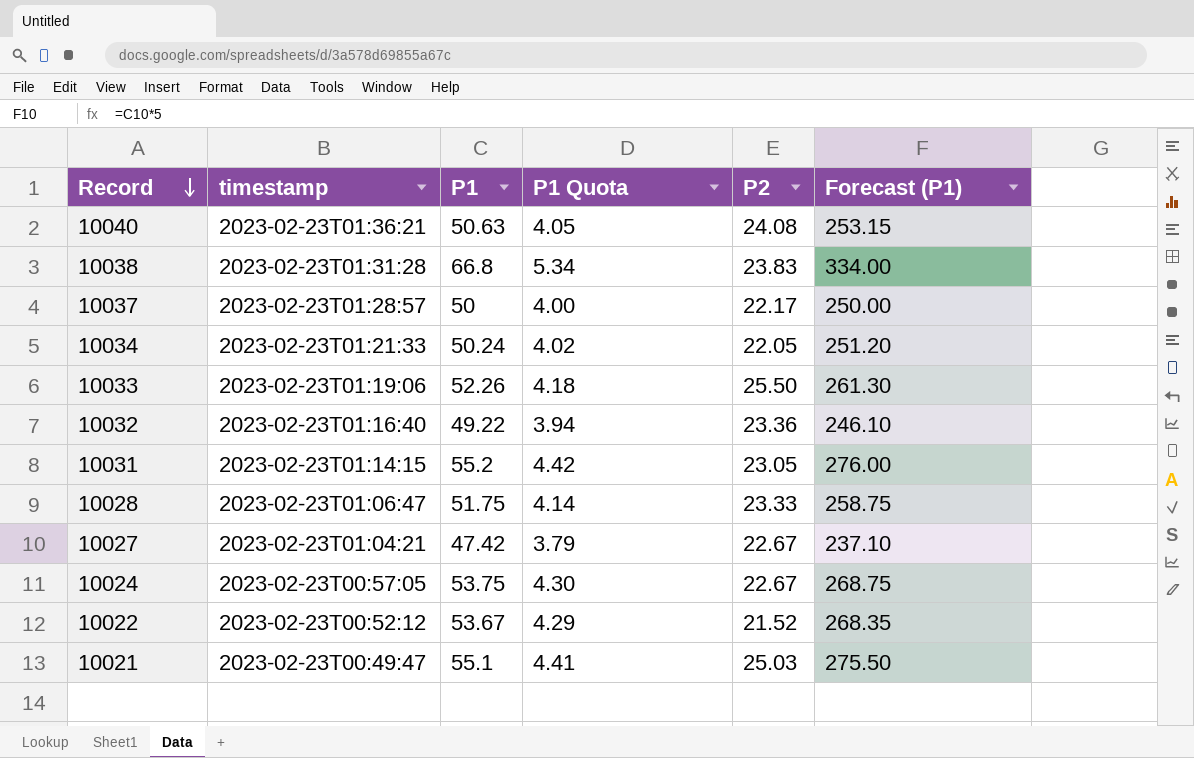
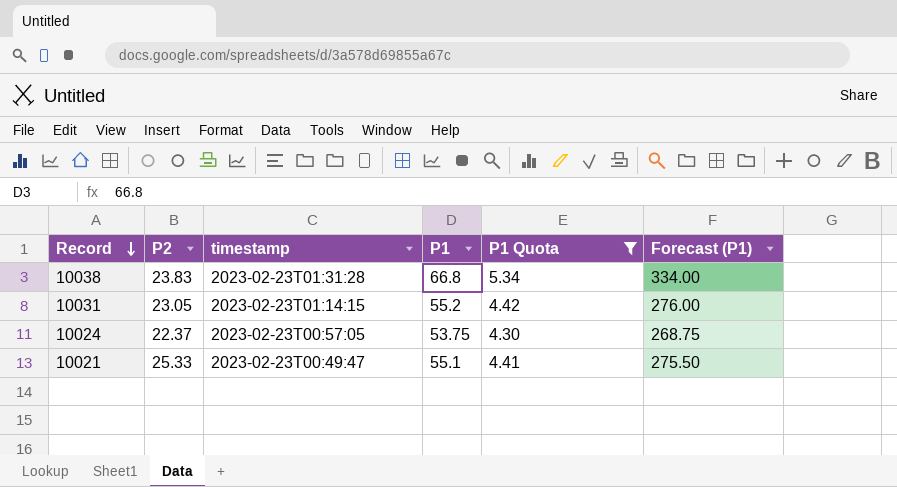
filter: none -> P1 Quota >= 4.30
column P2 | position: 5 -> 2
10024 | P2: 22.67 -> 22.37
10021 | P2: 25.03 -> 25.33

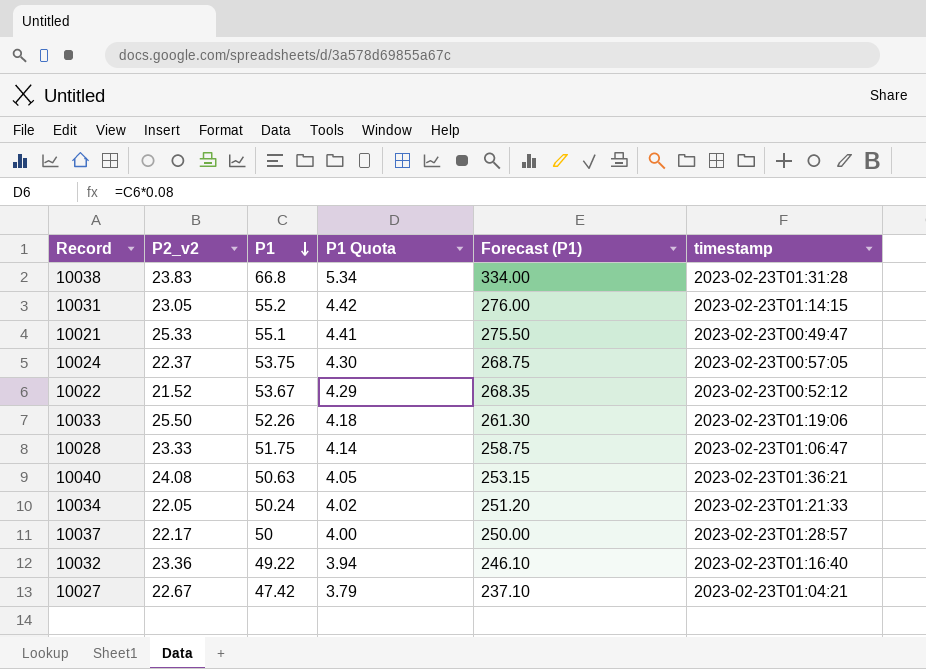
filter: P1 Quota >= 4.30 -> none
row order: Record descending -> P1 descending
column name: P2 -> P2_v2
column timestamp | position: 3 -> 6

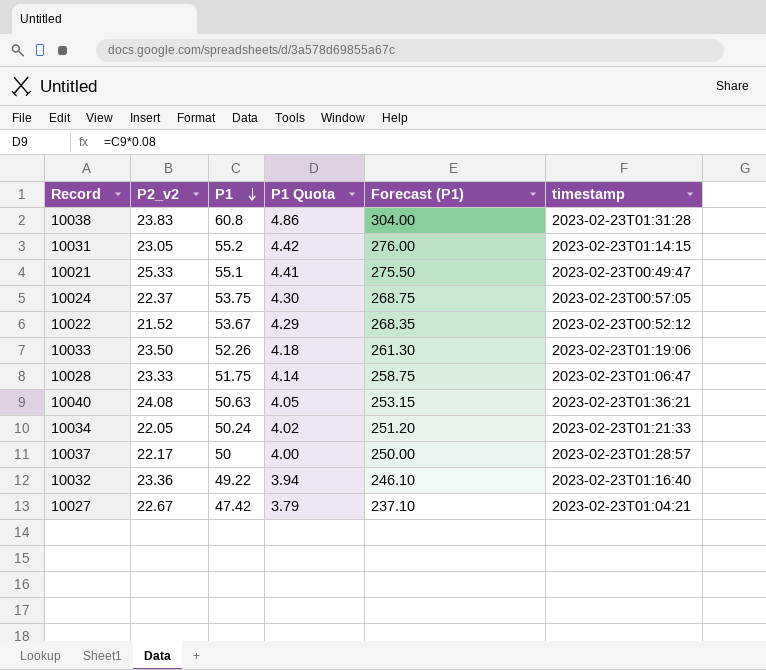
10038 | P1: 66.8 -> 60.8
10038 | P1 Quota: 5.34 -> 4.86
10038 | Forecast (P1): 334.00 -> 304.00
10033 | P2_v2: 25.50 -> 23.50

